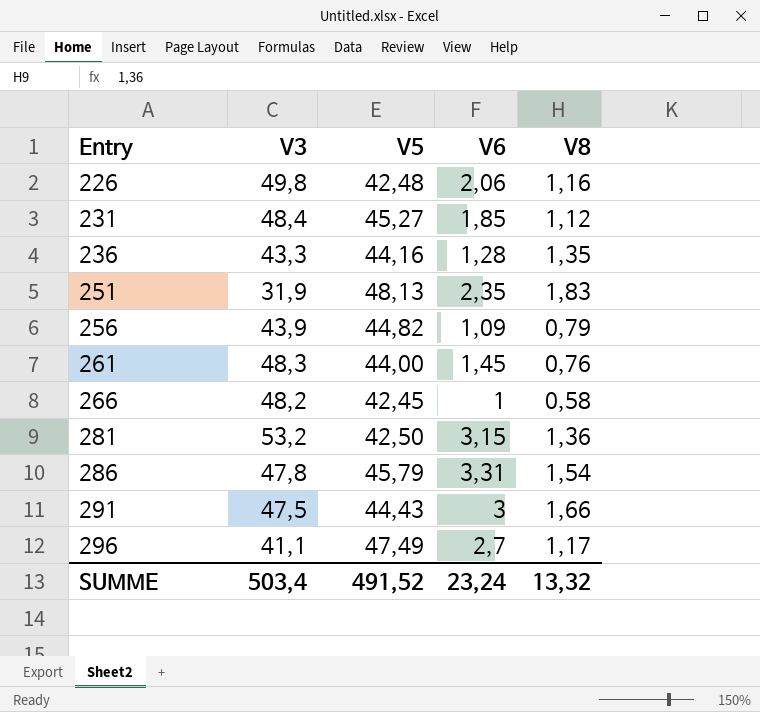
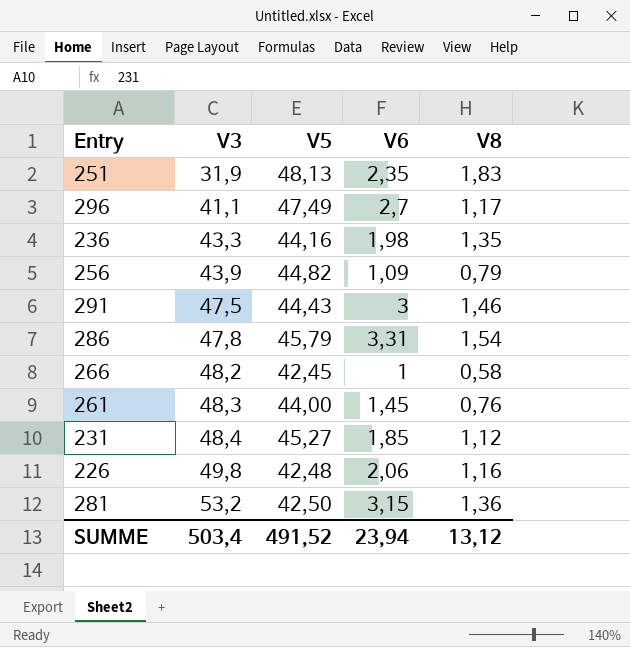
row order: Entry ascending -> V3 ascending
236 | V6: 1,28 -> 1,98
291 | V8: 1,66 -> 1,46
SUMME | V6: 23,24 -> 23,94
SUMME | V8: 13,32 -> 13,12

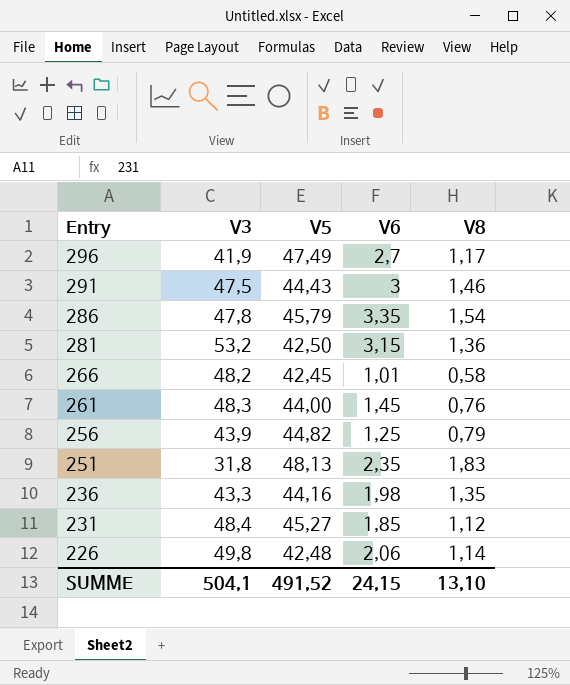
row order: V3 ascending -> Entry descending
296 | V3: 41,1 -> 41,9
286 | V6: 3,31 -> 3,35
266 | V6: 1 -> 1,01
256 | V6: 1,09 -> 1,25
251 | V3: 31,9 -> 31,8
226 | V8: 1,16 -> 1,14
SUMME | V3: 503,4 -> 504,1
SUMME | V6: 23,94 -> 24,15
SUMME | V8: 13,12 -> 13,10

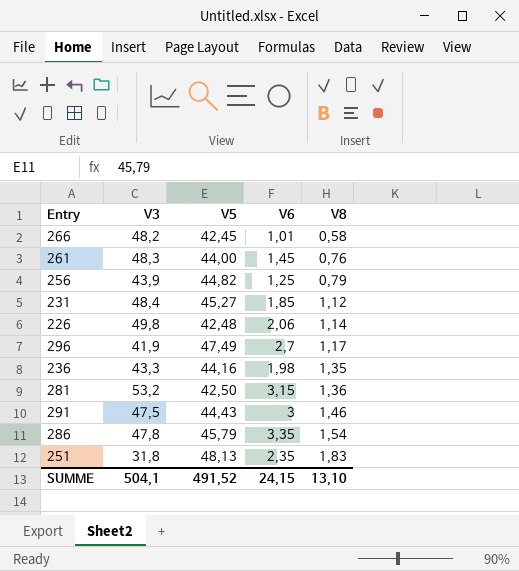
row order: Entry descending -> V8 ascending

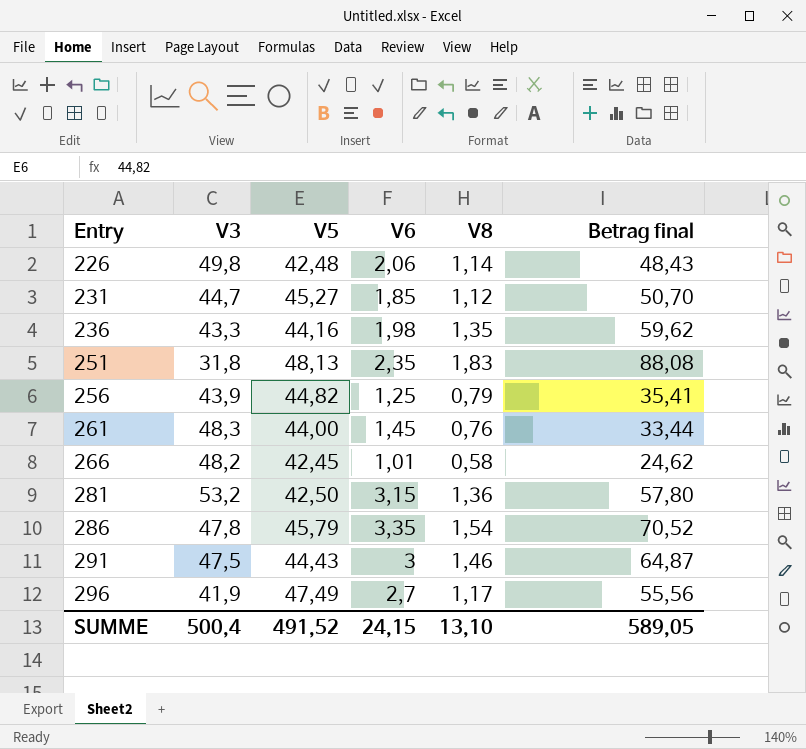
row order: V8 ascending -> Entry ascending
column Betrag final | formula: none -> [V5] * [V8]
231 | V3: 48,4 -> 44,7
SUMME | V3: 504,1 -> 500,4

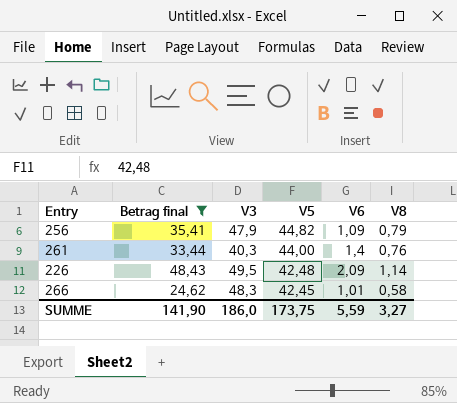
filter: none -> Betrag final <= 48,43
row order: Entry ascending -> V5 descending
column Betrag final | position: 6 -> 2
256 | V3: 43,9 -> 47,9
256 | V6: 1,25 -> 1,09
261 | V3: 48,3 -> 40,3
261 | V6: 1,45 -> 1,4
226 | V3: 49,8 -> 49,5
226 | V6: 2,06 -> 2,09
266 | V3: 48,2 -> 48,3
SUMME | Betrag final: 589,05 -> 141,90
SUMME | V3: 500,4 -> 186,0
SUMME | V5: 491,52 -> 173,75
SUMME | V6: 24,15 -> 5,59
SUMME | V8: 13,10 -> 3,27

